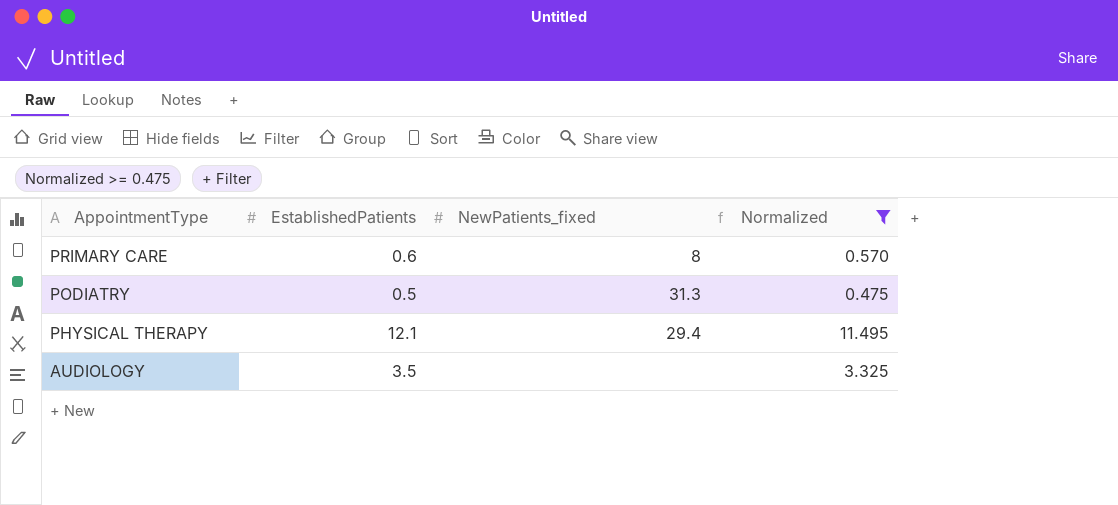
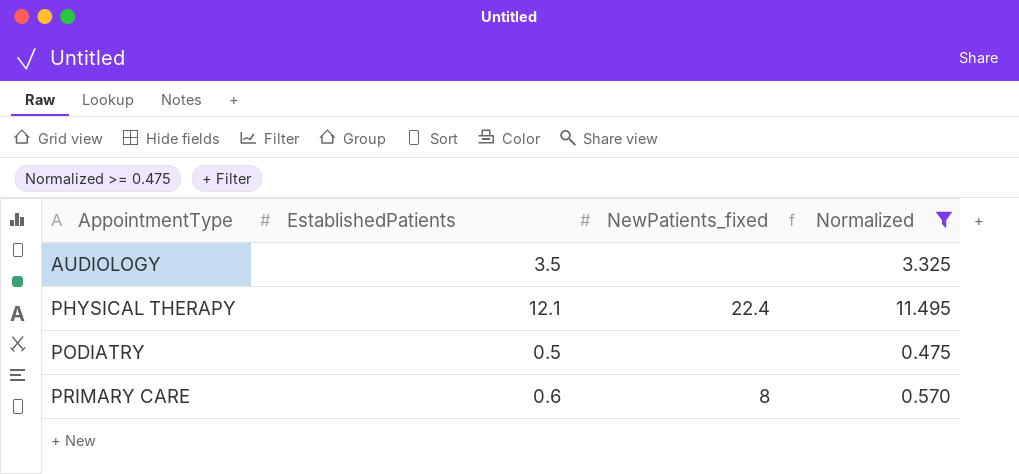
row order: AppointmentType descending -> AppointmentType ascending
PHYSICAL THERAPY | NewPatients_fixed: 29.4 -> 22.4
PODIATRY | NewPatients_fixed: 31.3 -> none

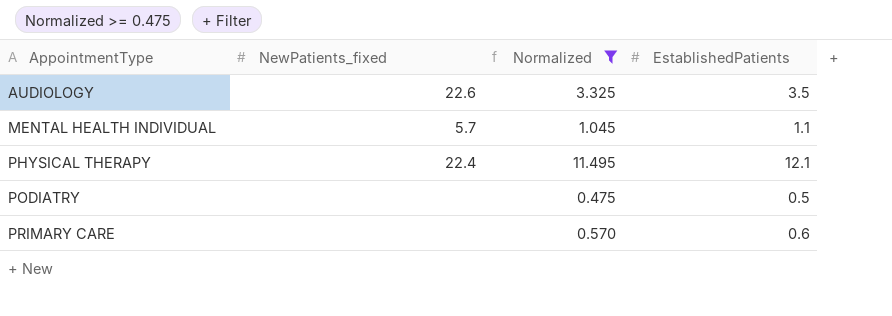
column EstablishedPatients | position: 2 -> 4
AUDIOLOGY | NewPatients_fixed: none -> 22.6
row MENTAL HEALTH INDIVIDUAL: none -> 5.7 | 1.045 | 1.1
PRIMARY CARE | NewPatients_fixed: 8 -> none

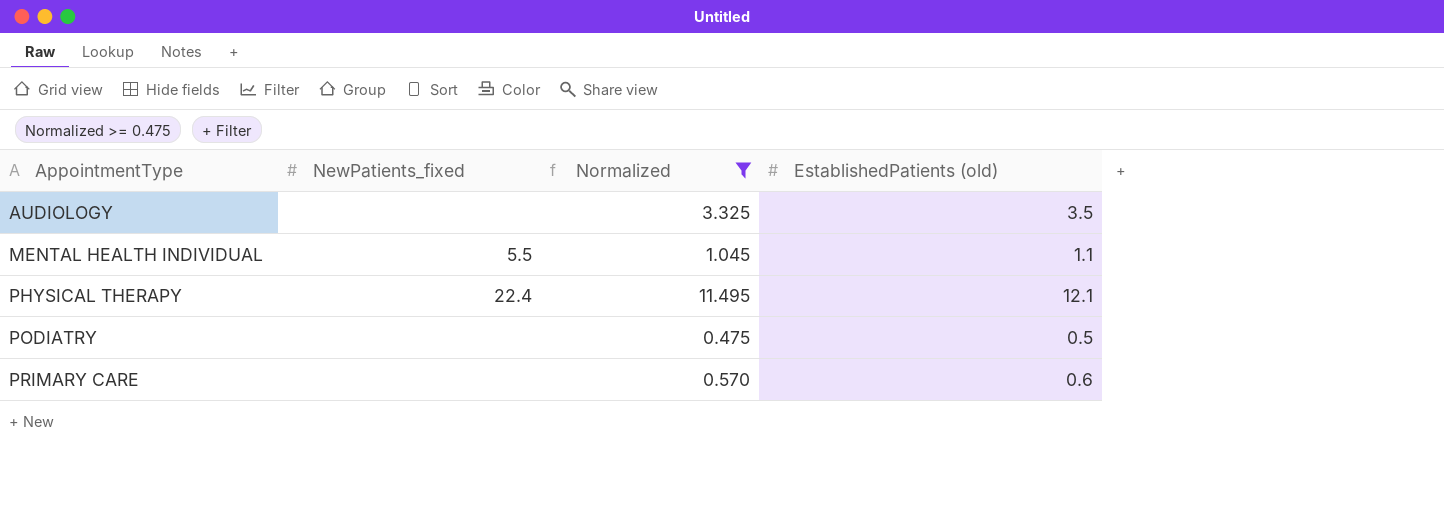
column name: EstablishedPatients -> EstablishedPatients (old)
AUDIOLOGY | NewPatients_fixed: 22.6 -> none
MENTAL HEALTH INDIVIDUAL | NewPatients_fixed: 5.7 -> 5.5

